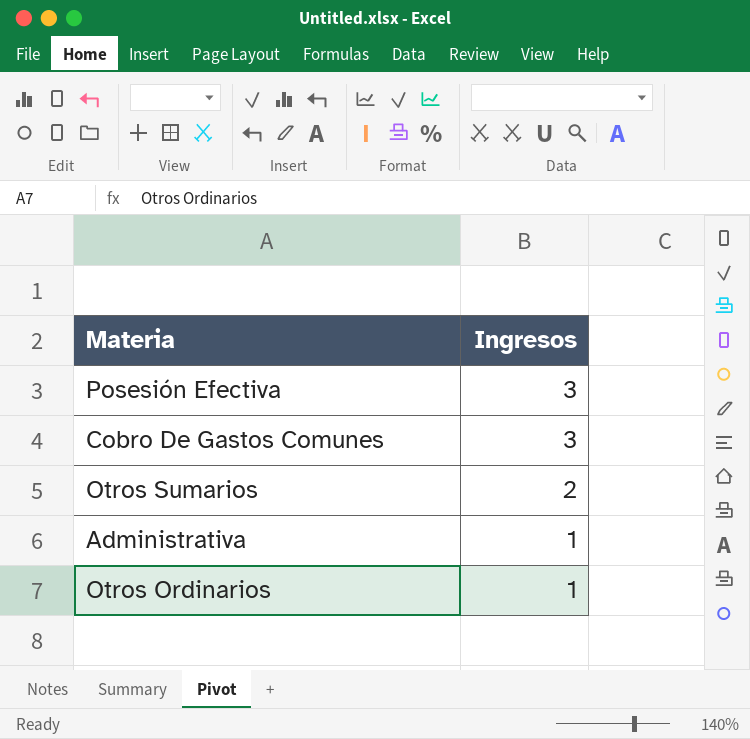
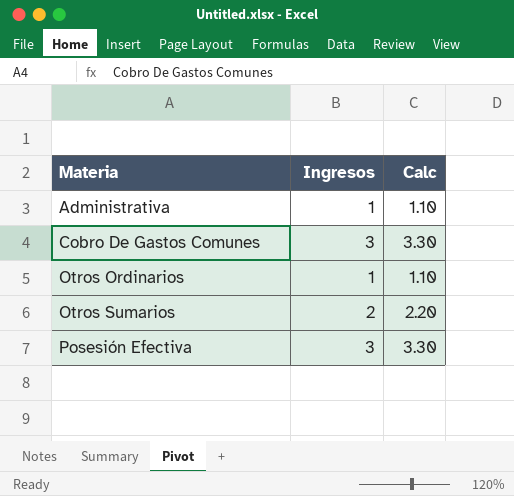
row order: Ingresos descending -> Materia ascending
column Calc | formula: none -> [Ingresos] * 1.1

